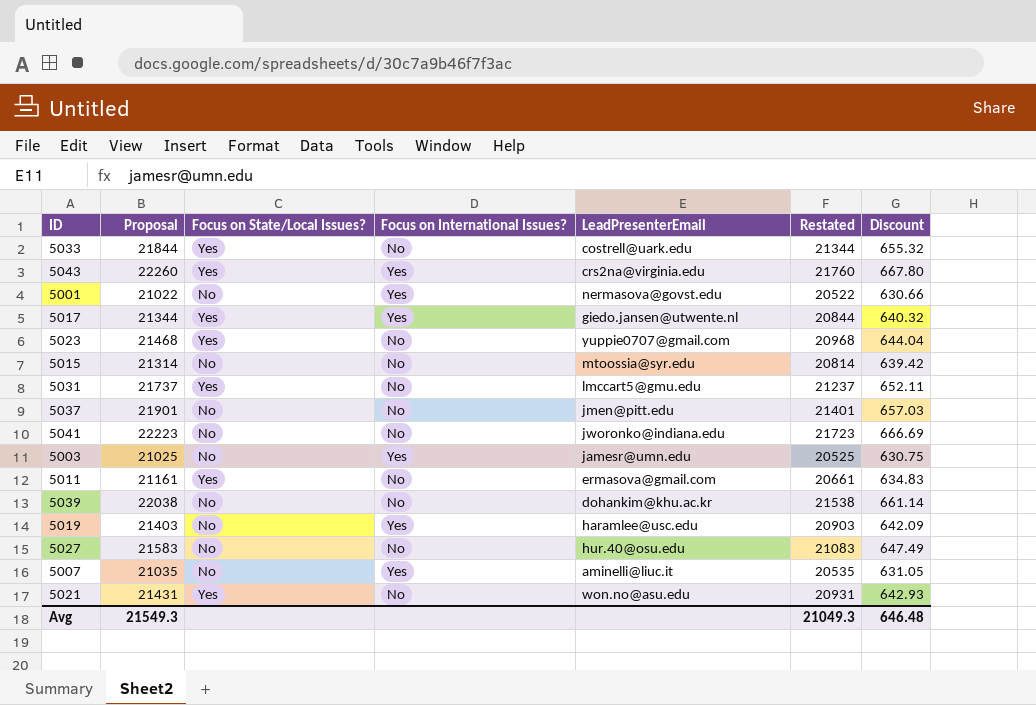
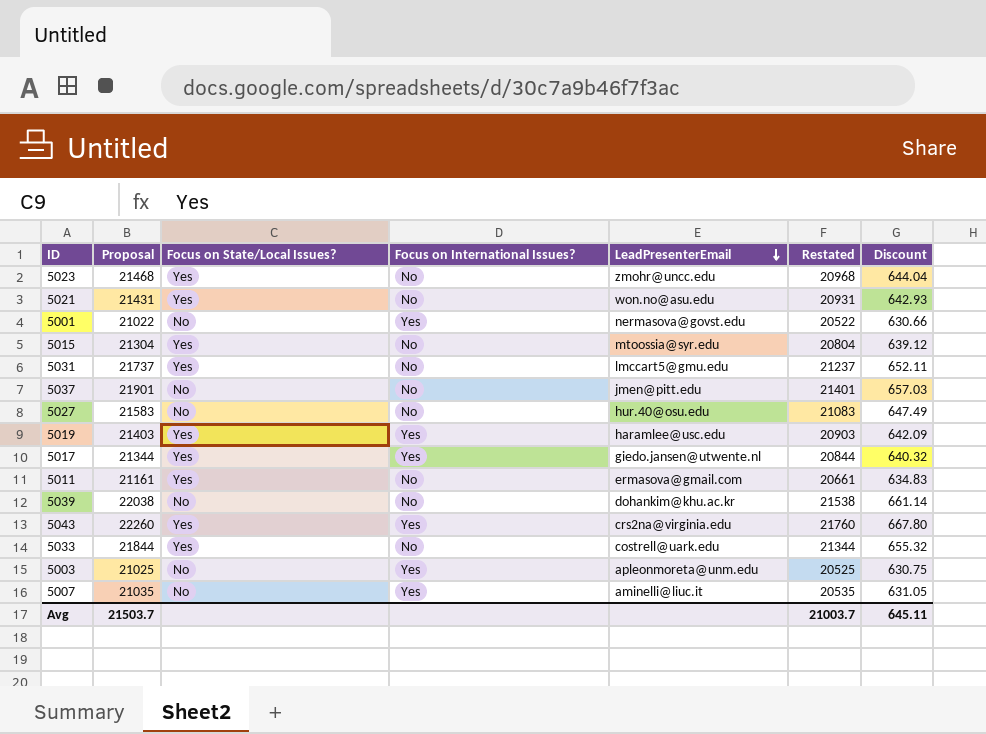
row order: none -> LeadPresenterEmail descending
row 5041: 22223 | No | No | jworonko@indiana.edu | 21723 | 666.69 -> none
5023 | LeadPresenterEmail: yuppie0707@gmail.com -> zmohr@uncc.edu
5015 | Proposal: 21314 -> 21304
5015 | Focus on State/Local Issues?: No -> Yes
5015 | Restated: 20814 -> 20804
5015 | Discount: 639.42 -> 639.12
5019 | Focus on State/Local Issues?: No -> Yes
5003 | LeadPresenterEmail: jamesr@umn.edu -> apleonmoreta@unm.edu
Avg | Proposal: 21549.3 -> 21503.7
Avg | Restated: 21049.3 -> 21003.7
Avg | Discount: 646.48 -> 645.11

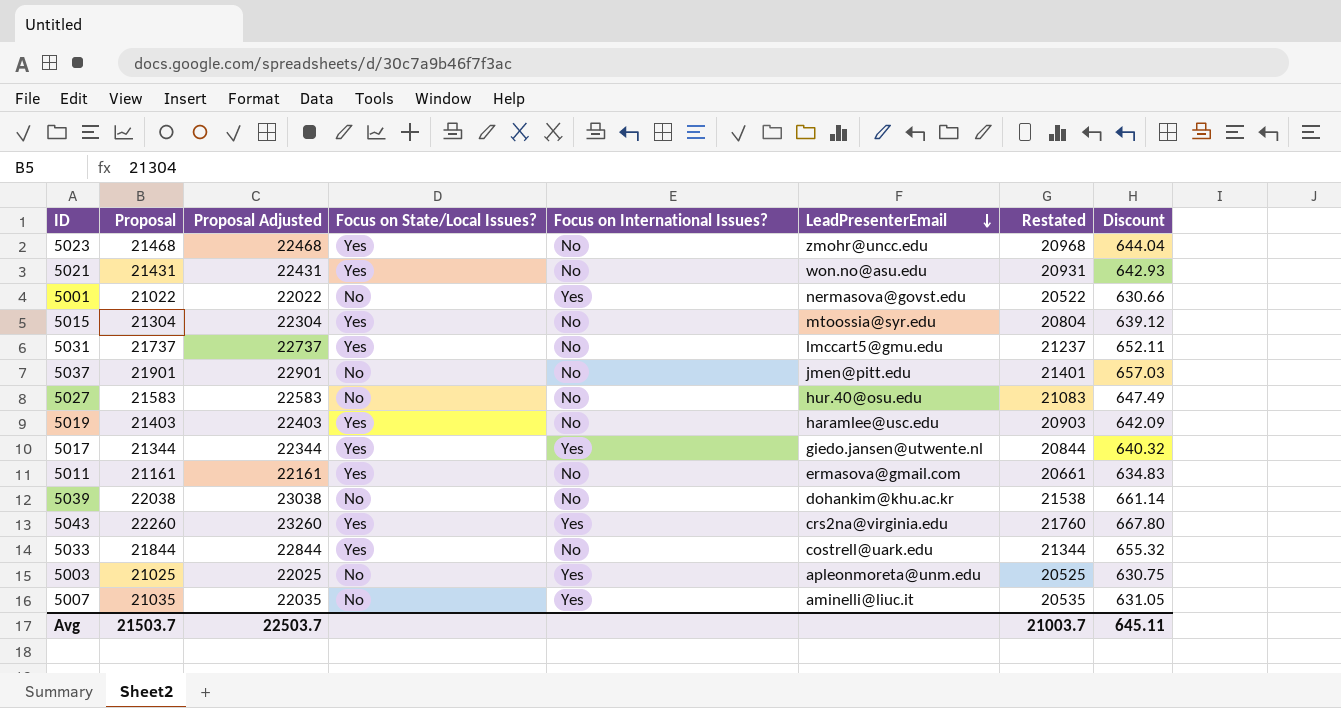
column Proposal Adjusted | formula: none -> [Proposal] + 1000
5019 | Focus on International Issues?: Yes -> No

